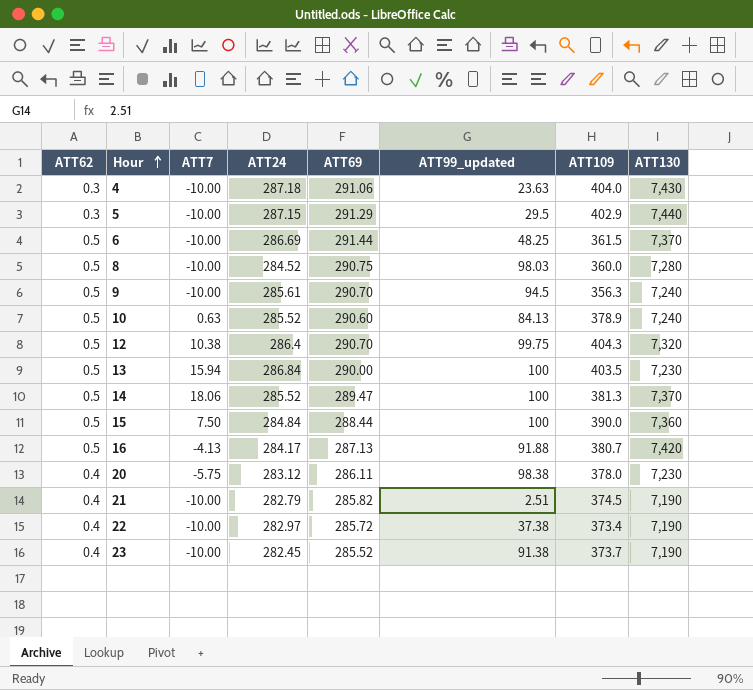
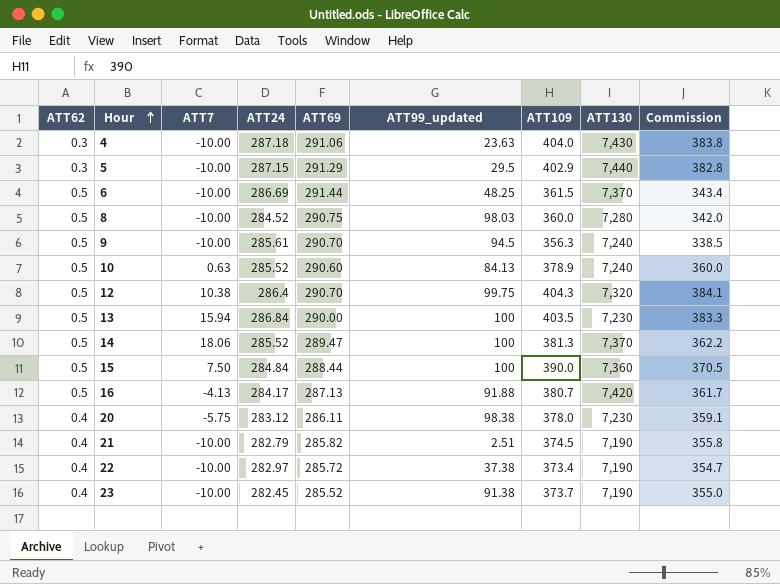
column Commission | formula: none -> [ATT109] * 0.95

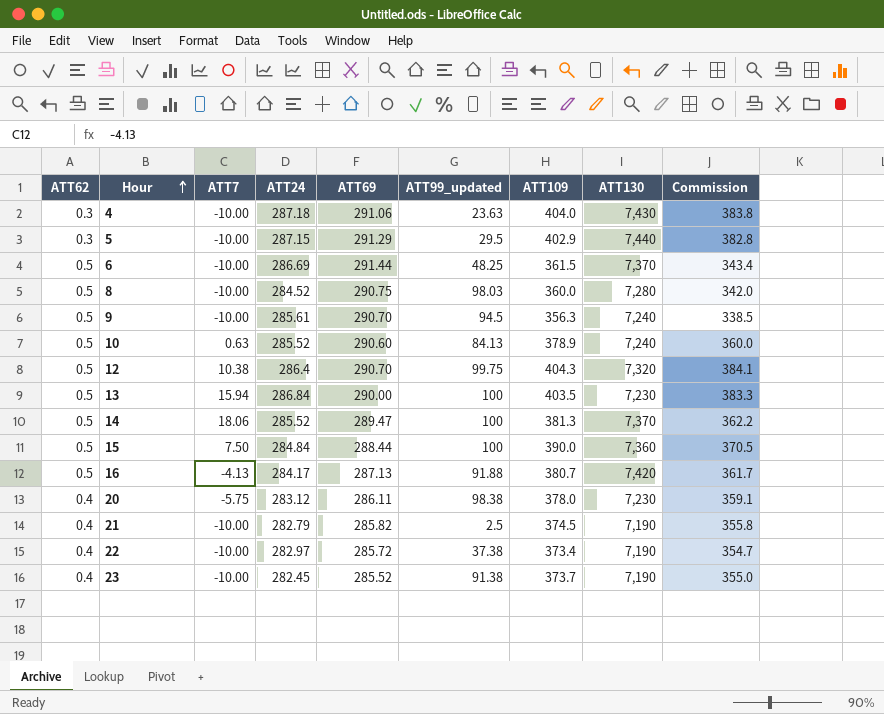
21 | ATT99_updated: 2.51 -> 2.5

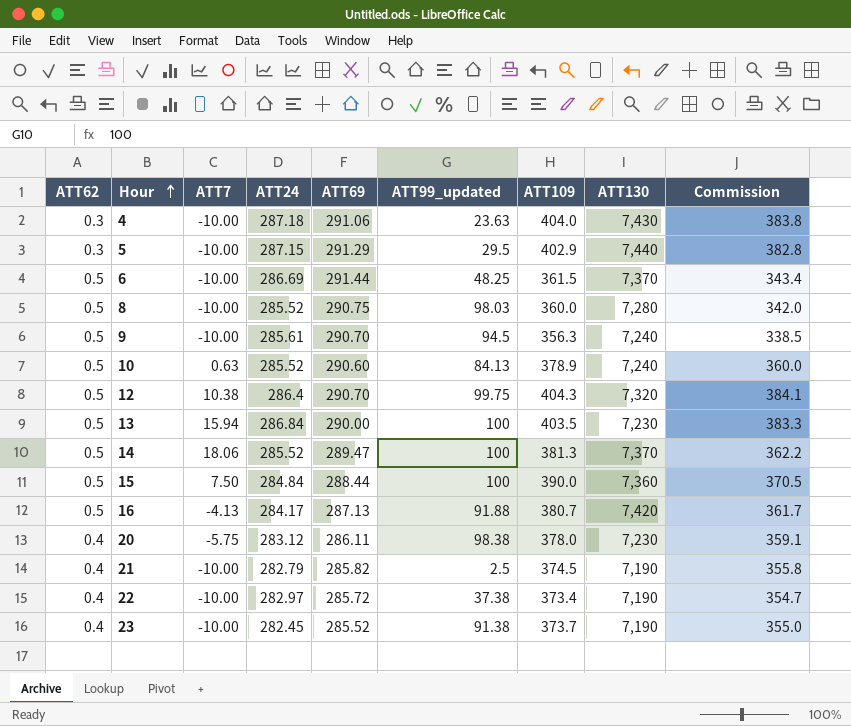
8 | ATT24: 284.52 -> 285.52

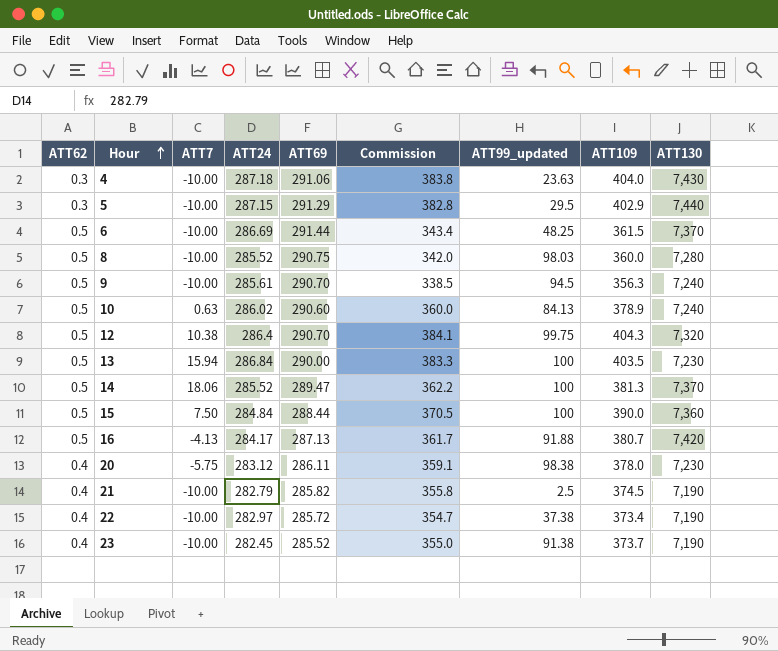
column Commission | position: 9 -> 6
10 | ATT24: 285.52 -> 286.02

